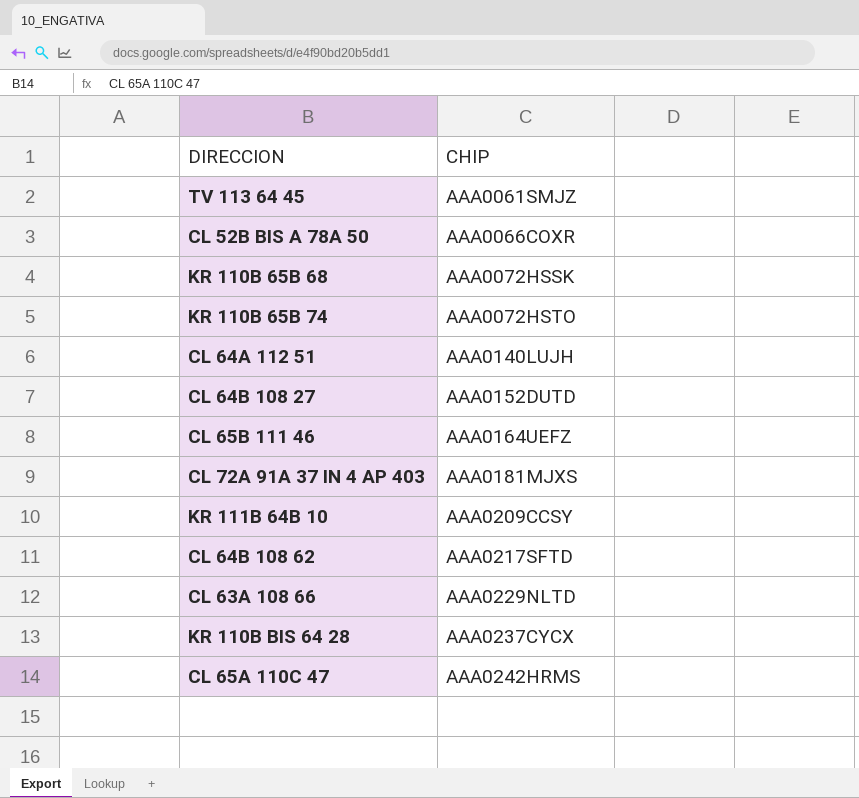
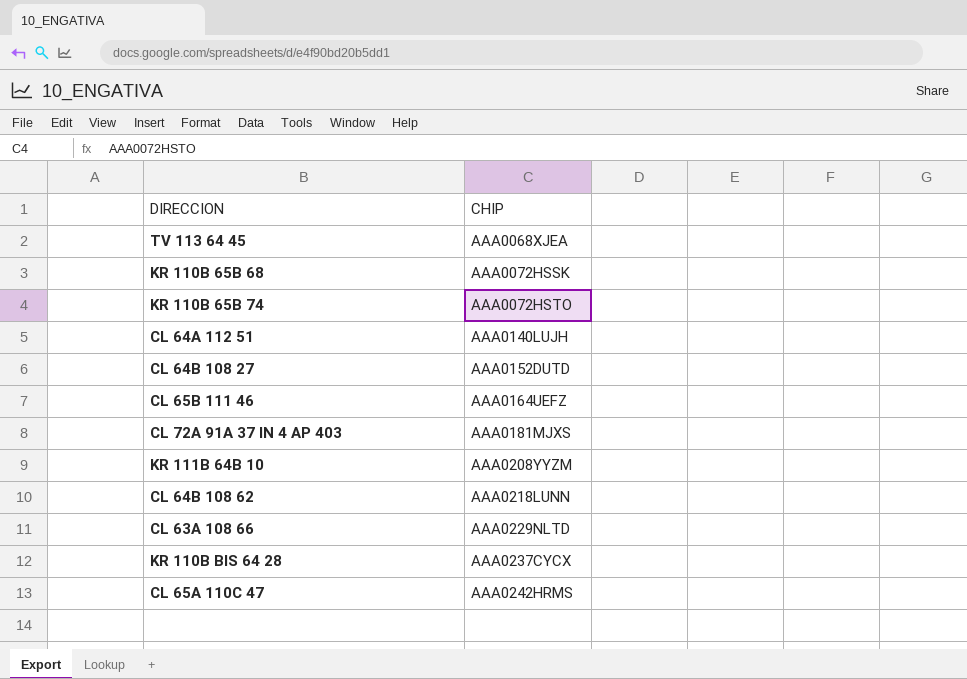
row CL 52B BIS A 78A 50: AAA0066COXR -> none
TV 113 64 45 | CHIP: AAA0061SMJZ -> AAA0068XJEA
KR 111B 64B 10 | CHIP: AAA0209CCSY -> AAA0208YYZM
CL 64B 108 62 | CHIP: AAA0217SFTD -> AAA0218LUNN

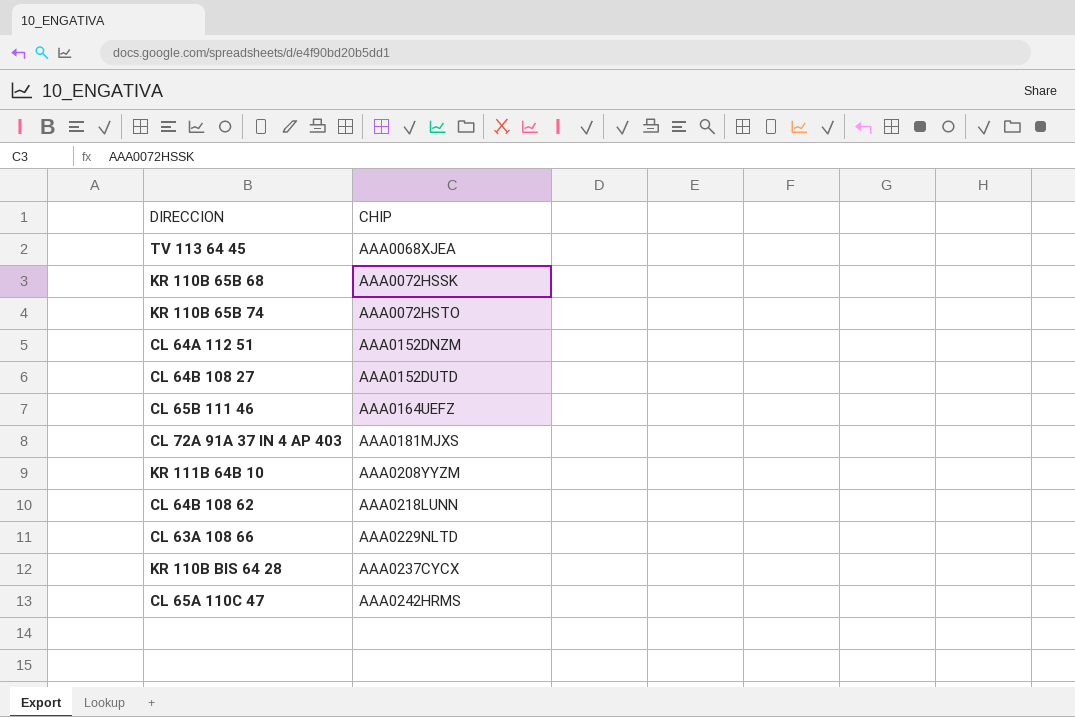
CL 64A 112 51 | CHIP: AAA0140LUJH -> AAA0152DNZM

